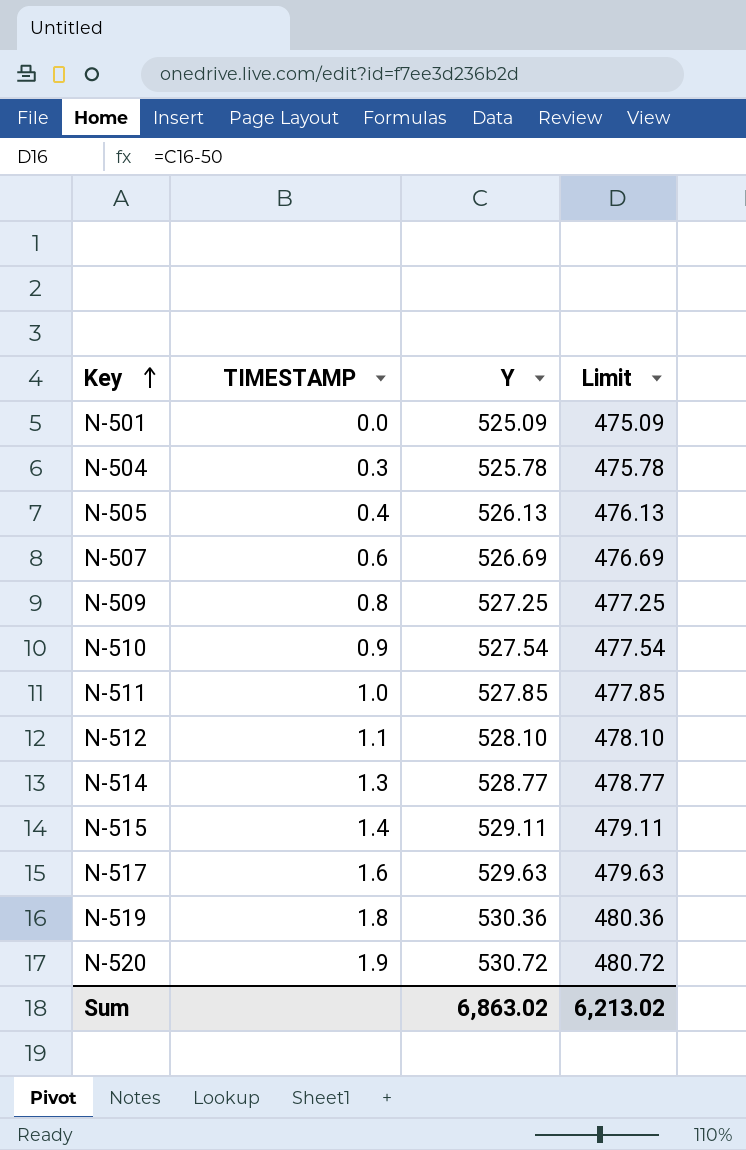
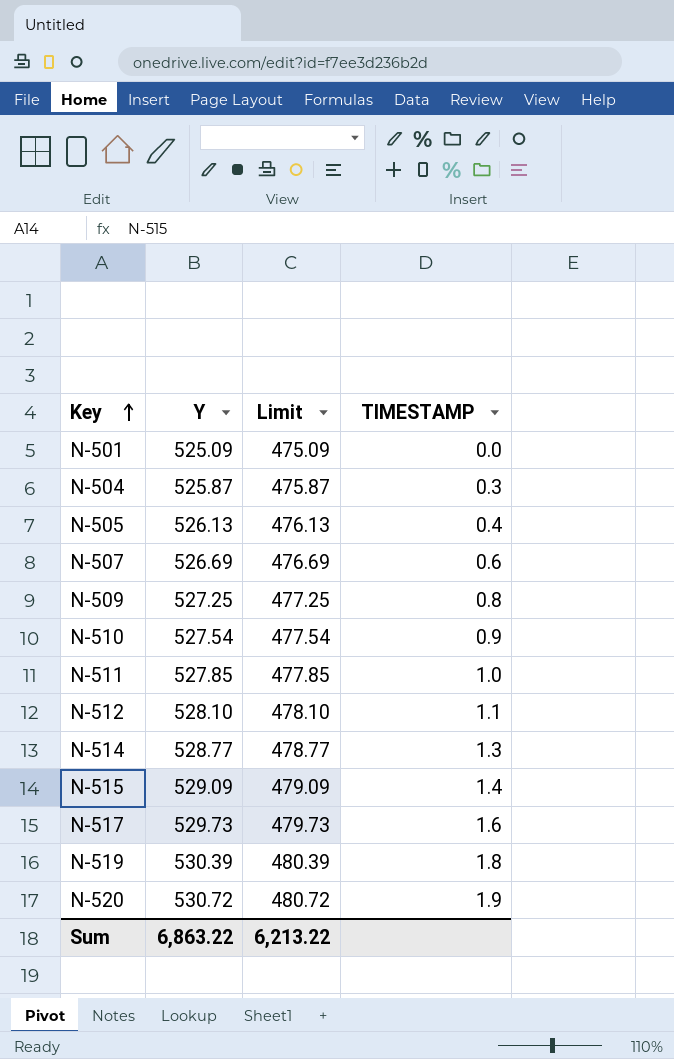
column TIMESTAMP | position: 2 -> 4
N-504 | Y: 525.78 -> 525.87
N-504 | Limit: 475.78 -> 475.87
N-515 | Y: 529.11 -> 529.09
N-515 | Limit: 479.11 -> 479.09
N-517 | Y: 529.63 -> 529.73
N-517 | Limit: 479.63 -> 479.73
N-519 | Y: 530.36 -> 530.39
N-519 | Limit: 480.36 -> 480.39
Sum | Y: 6,863.02 -> 6,863.22
Sum | Limit: 6,213.02 -> 6,213.22

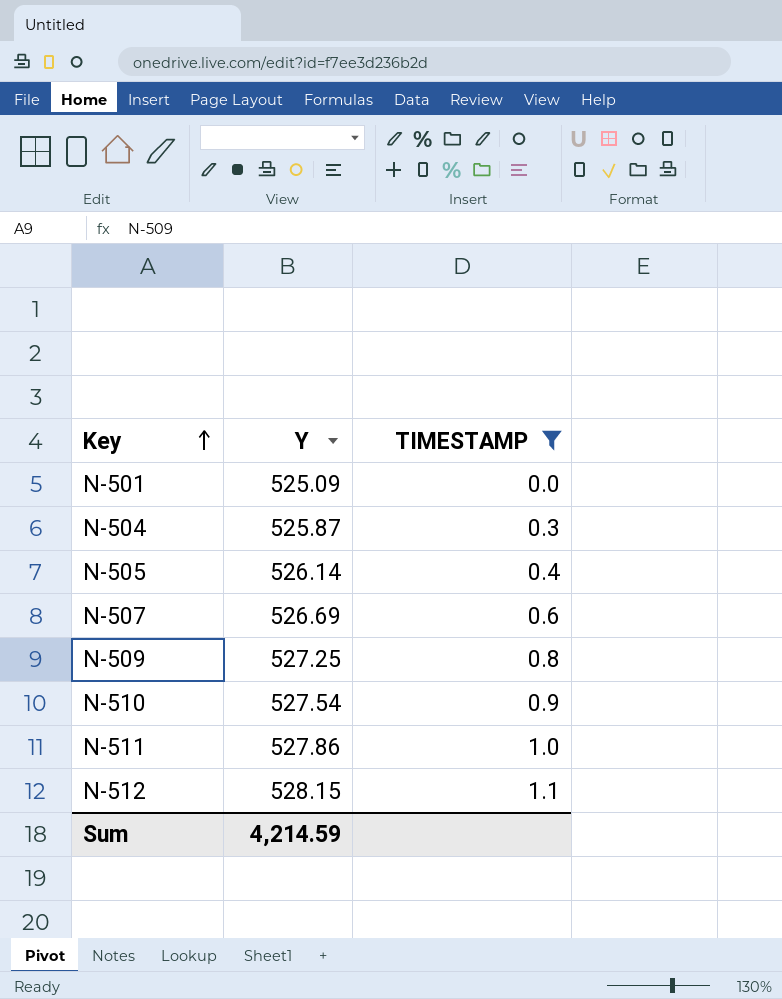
filter: none -> TIMESTAMP <= 1.1
column Limit | formula: [Y] - 50 -> none
N-505 | Y: 526.13 -> 526.14
N-511 | Y: 527.85 -> 527.86
N-512 | Y: 528.10 -> 528.15
Sum | Y: 6,863.22 -> 4,214.59

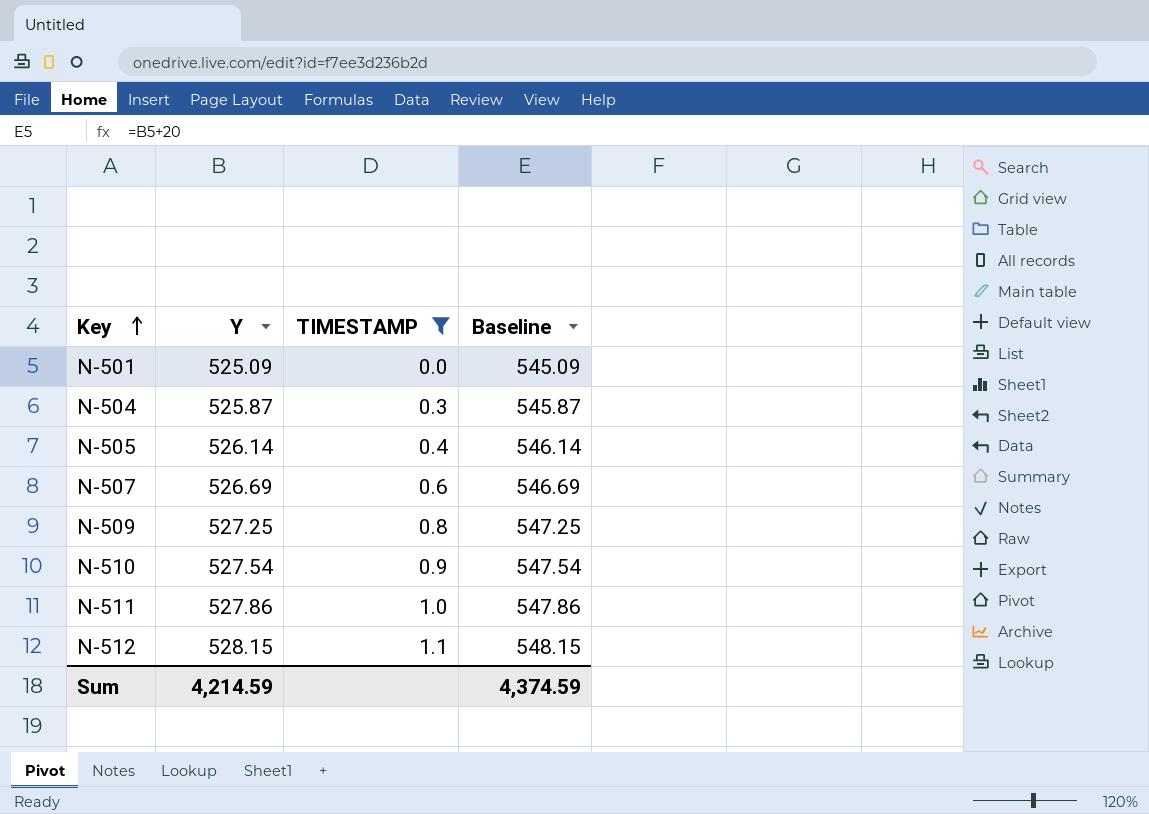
column Baseline | formula: none -> [Y] + 20

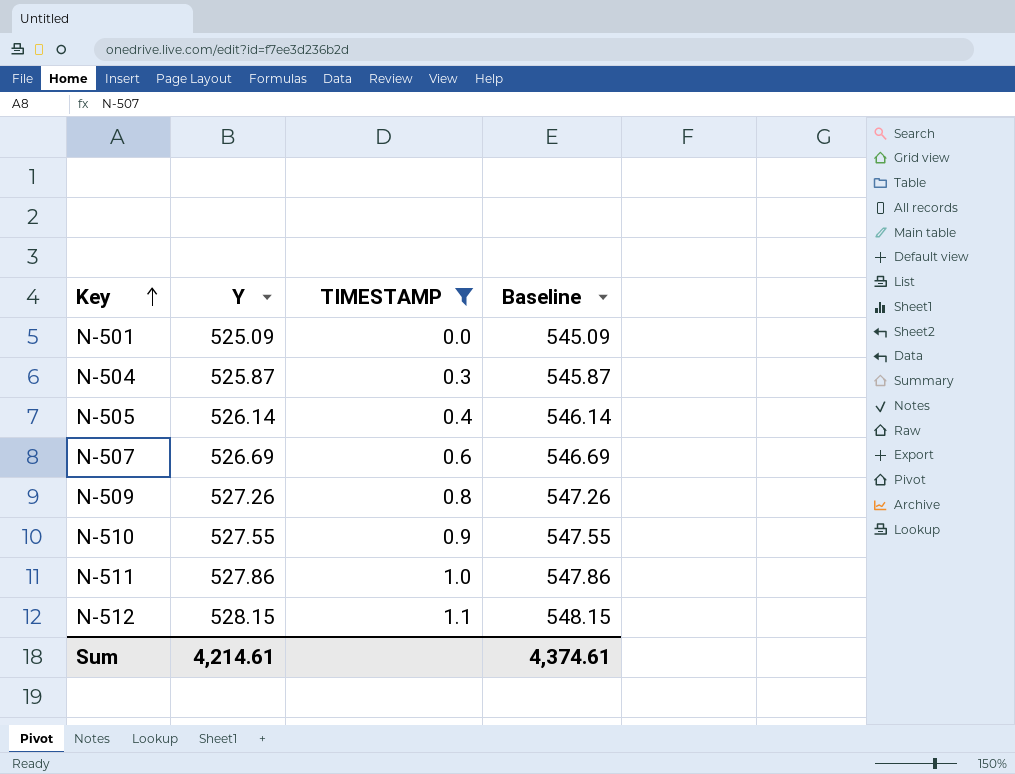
N-509 | Y: 527.25 -> 527.26
N-509 | Baseline: 547.25 -> 547.26
N-510 | Y: 527.54 -> 527.55
N-510 | Baseline: 547.54 -> 547.55
Sum | Y: 4,214.59 -> 4,214.61
Sum | Baseline: 4,374.59 -> 4,374.61

